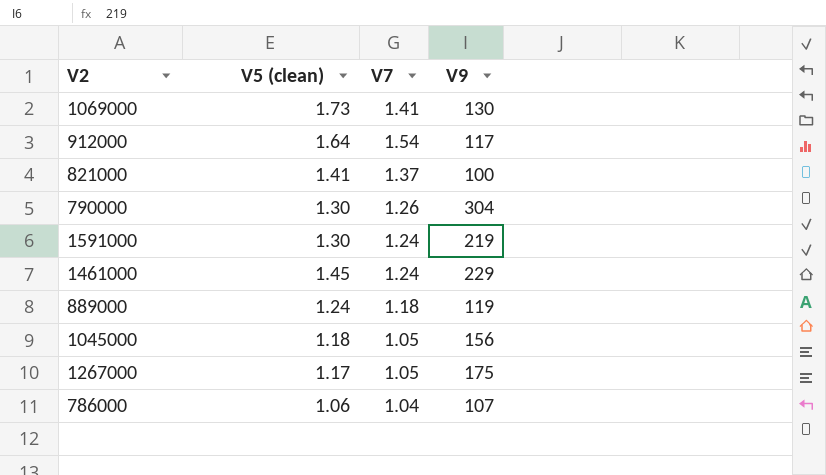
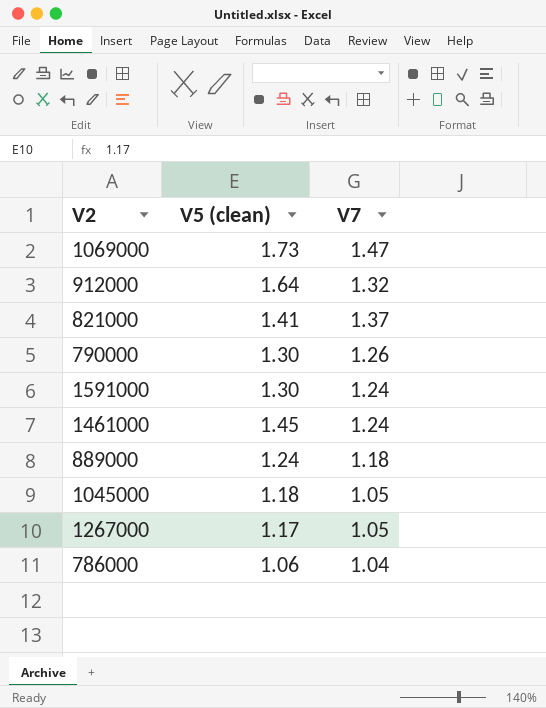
column V9 | position: 4 -> none
1069000 | V7: 1.41 -> 1.47
912000 | V7: 1.54 -> 1.32

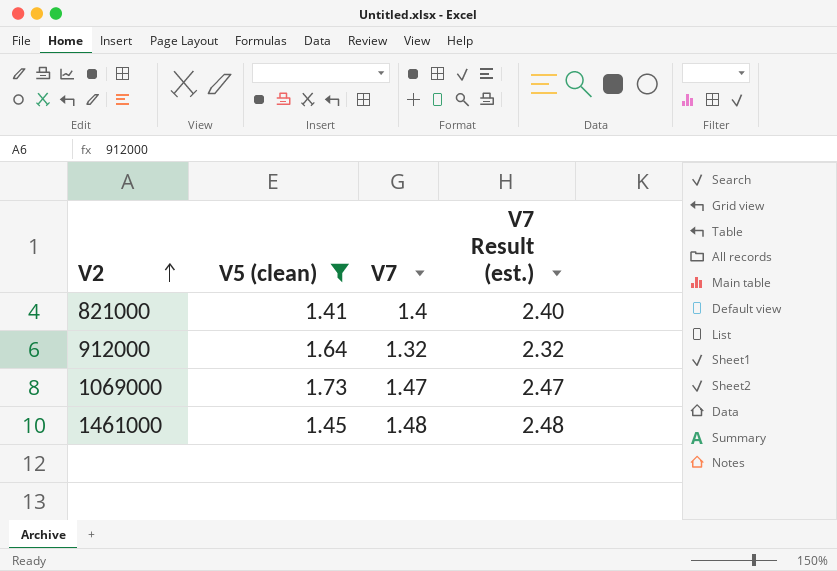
filter: none -> V5 (clean) >= 1.41
row order: none -> V2 ascending
column V7 Result (est.) | formula: none -> [V7] + 1
821000 | V7: 1.37 -> 1.4
1461000 | V7: 1.24 -> 1.48

